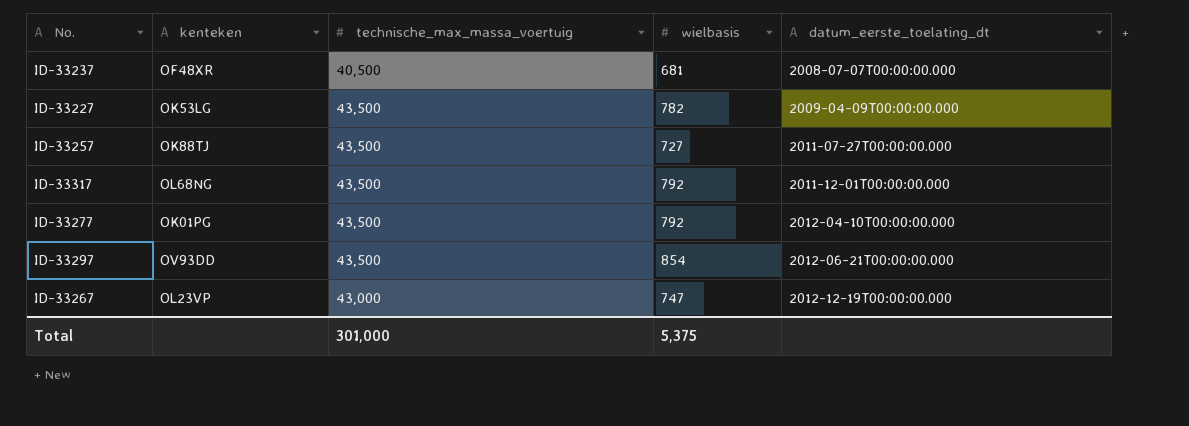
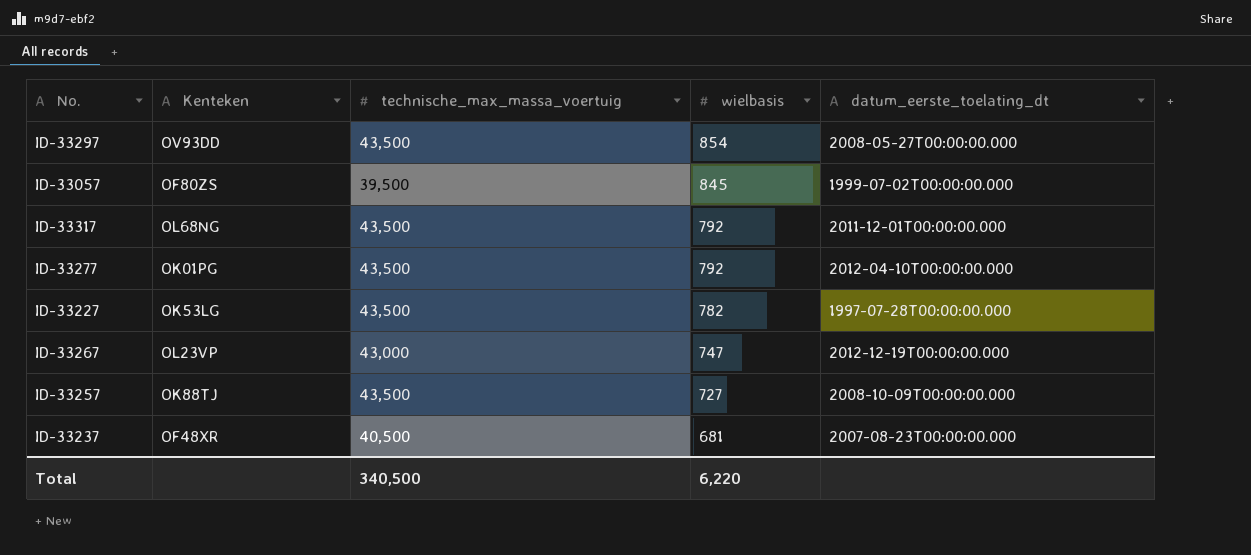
row order: datum_eerste_toelating_dt ascending -> wielbasis descending
column name: kenteken -> Kenteken
ID-33297 | datum_eerste_toelating_dt: 2012-06-21T00:00:00.000 -> 2008-05-27T00:00:00.000
row ID-33057: none -> OF80ZS | 39,500 | 845 | 1999-07-02T00:00:00.000
ID-33227 | datum_eerste_toelating_dt: 2009-04-09T00:00:00.000 -> 1997-07-28T00:00:00.000
ID-33257 | datum_eerste_toelating_dt: 2011-07-27T00:00:00.000 -> 2008-10-09T00:00:00.000
ID-33237 | datum_eerste_toelating_dt: 2008-07-07T00:00:00.000 -> 2007-08-23T00:00:00.000
Total | technische_max_massa_voertuig: 301,000 -> 340,500
Total | wielbasis: 5,375 -> 6,220

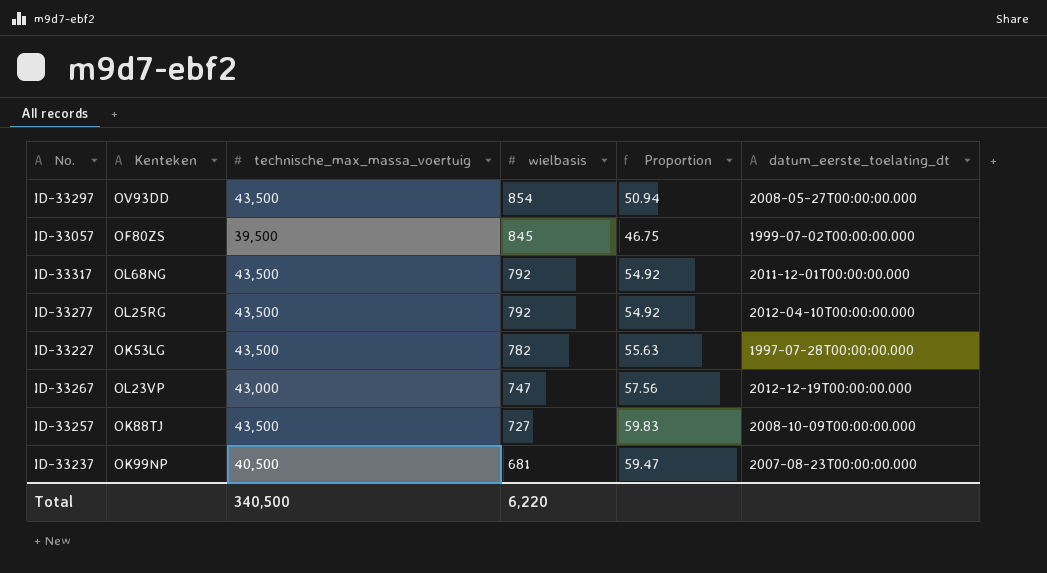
column Proportion | formula: none -> [technische_max_massa_voertuig] / [wielbasis]
ID-33277 | Kenteken: OK01PG -> OL25RG
ID-33237 | Kenteken: OF48XR -> OK99NP

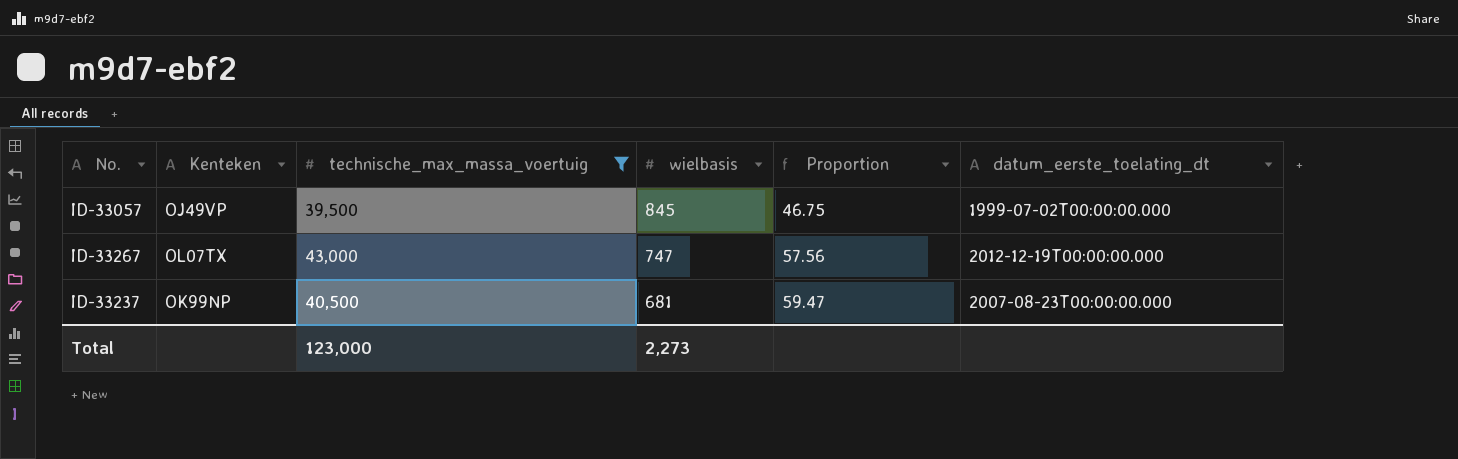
filter: none -> technische_max_massa_voertuig != 43,500
ID-33057 | Kenteken: OF80ZS -> OJ49VP
ID-33267 | Kenteken: OL23VP -> OL07TX
Total | technische_max_massa_voertuig: 340,500 -> 123,000
Total | wielbasis: 6,220 -> 2,273

